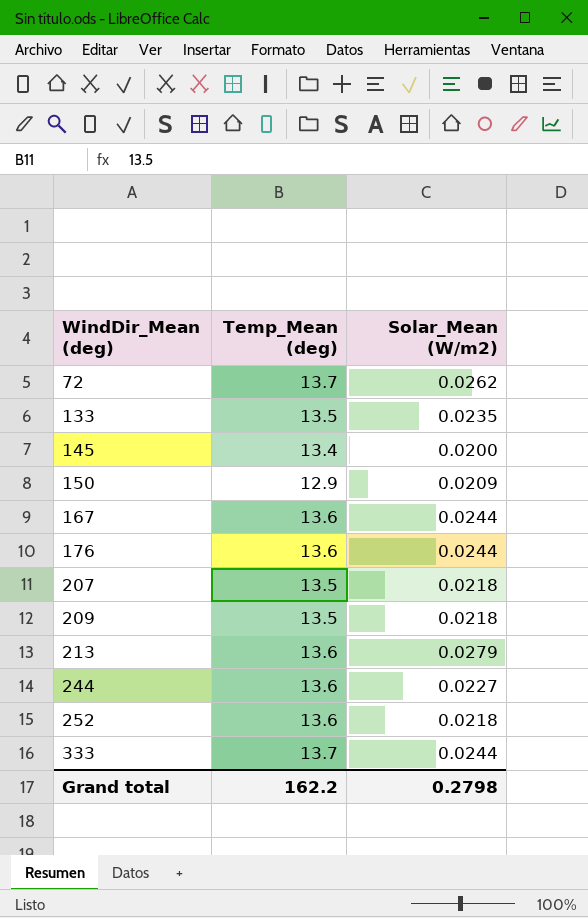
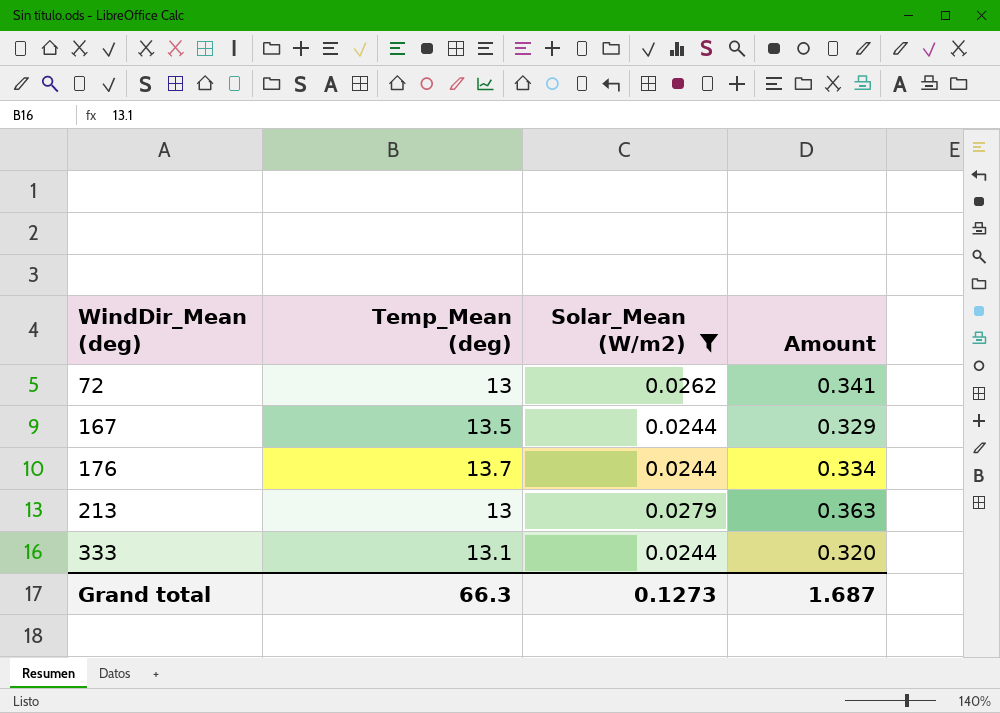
filter: none -> Solar_Mean (W/m2) >= 0.0244
column Amount | formula: none -> [Temp_Mean (deg)] * [Solar_Mean (W/m2)]
72 | Temp_Mean (deg): 13.7 -> 13
167 | Temp_Mean (deg): 13.6 -> 13.5
176 | Temp_Mean (deg): 13.6 -> 13.7
213 | Temp_Mean (deg): 13.6 -> 13
333 | Temp_Mean (deg): 13.7 -> 13.1
Grand total | Temp_Mean (deg): 162.2 -> 66.3
Grand total | Solar_Mean (W/m2): 0.2798 -> 0.1273

